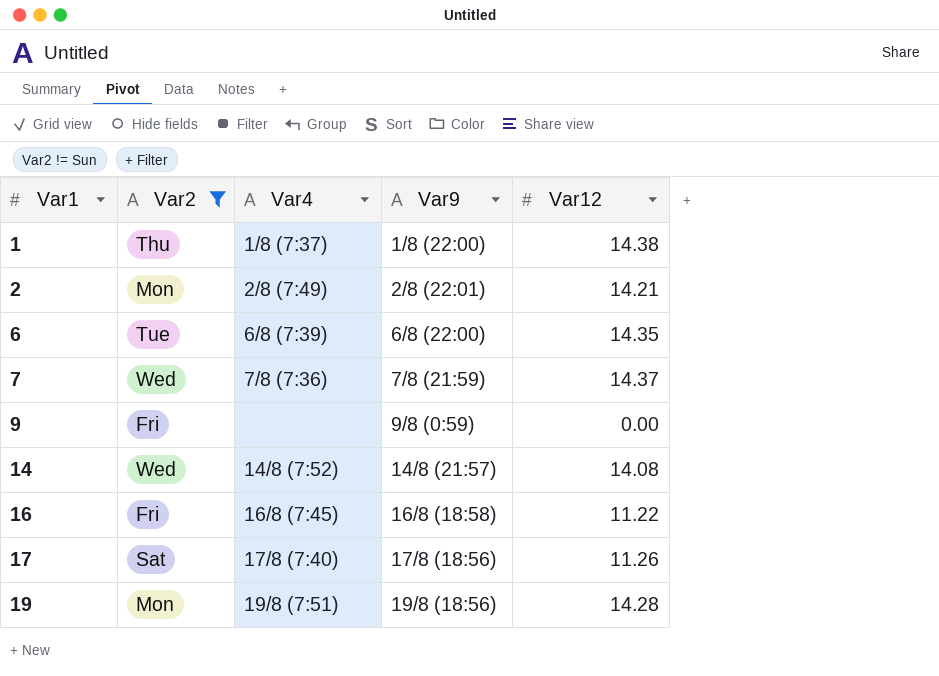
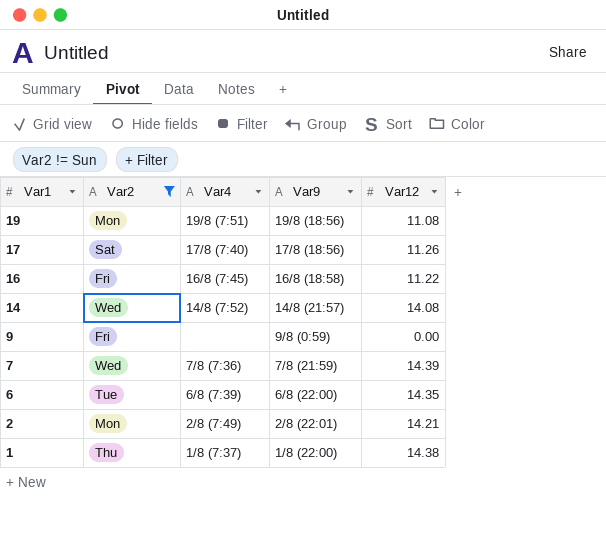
row order: Var1 ascending -> Var1 descending
19 | Var12: 14.28 -> 11.08
7 | Var12: 14.37 -> 14.39

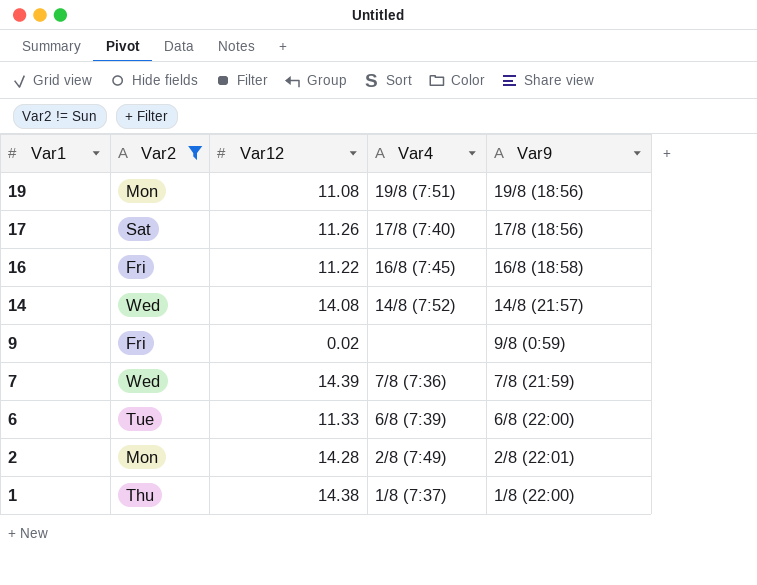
column Var12 | position: 5 -> 3
9 | Var12: 0.00 -> 0.02
6 | Var12: 14.35 -> 11.33
2 | Var12: 14.21 -> 14.28

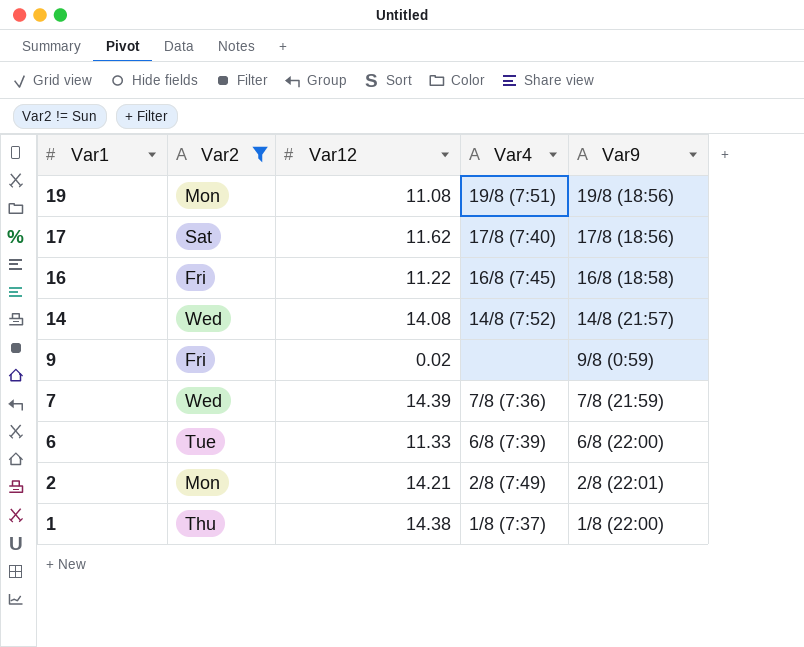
17 | Var12: 11.26 -> 11.62
2 | Var12: 14.28 -> 14.21

